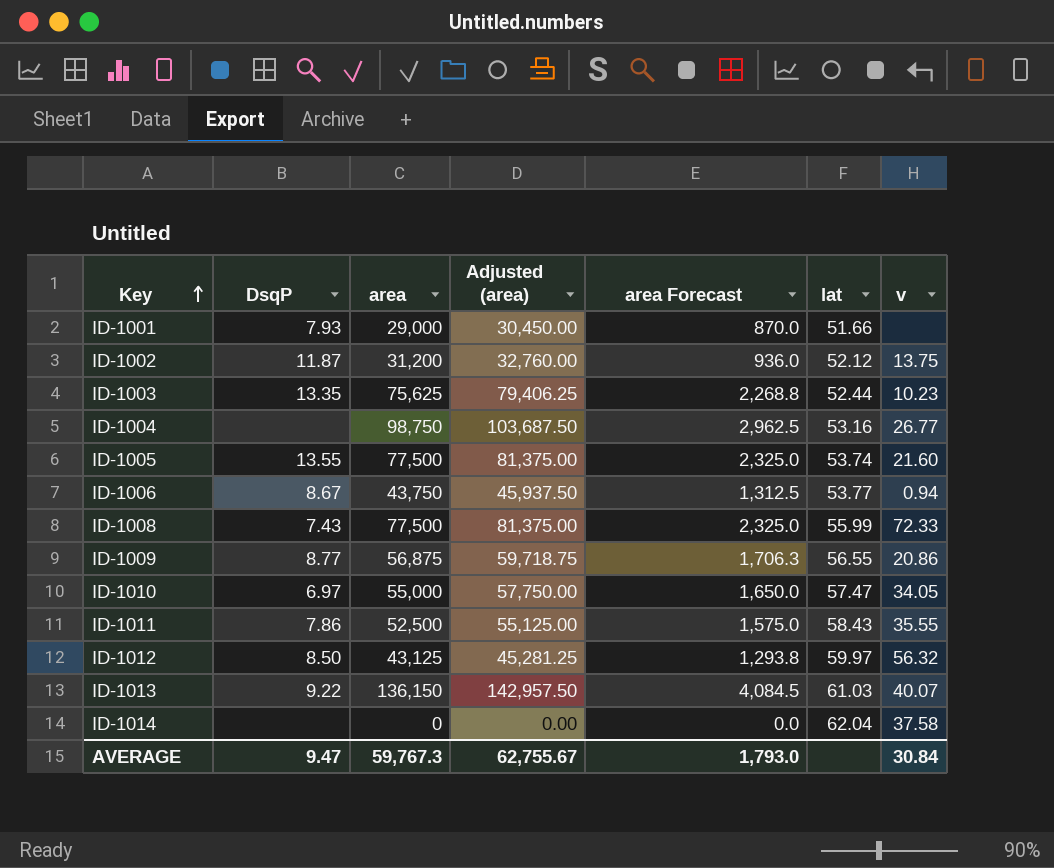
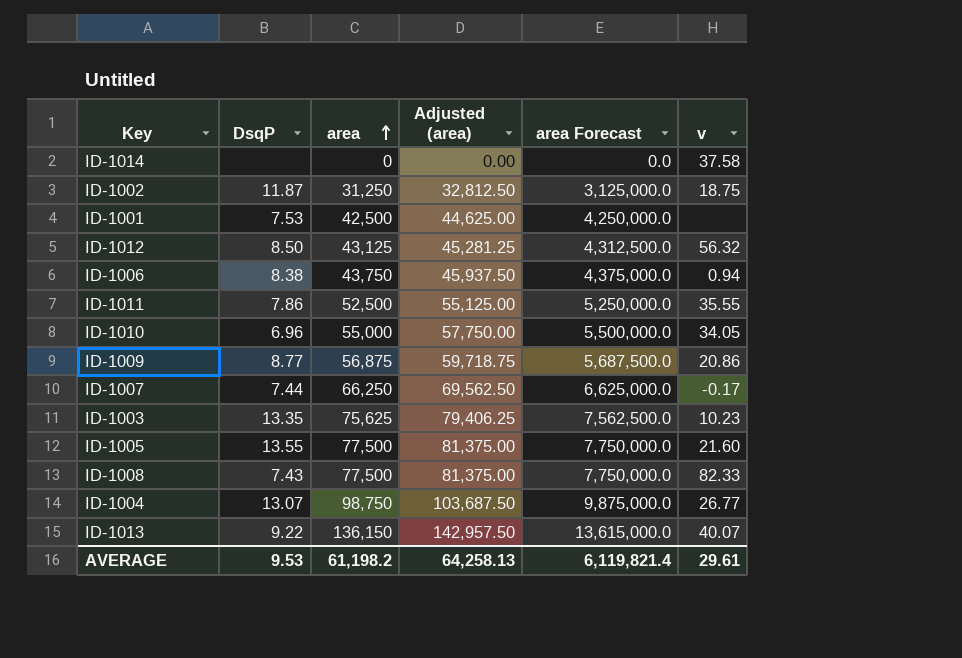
row order: Key ascending -> area ascending
column lat | position: 6 -> none
column area Forecast | formula: [area] * 0.03 -> [area] * 100
ID-1002 | area: 31,200 -> 31,250
ID-1002 | Adjusted (area): 32,760.00 -> 32,812.50
ID-1002 | v: 13.75 -> 18.75
ID-1001 | DsqP: 7.93 -> 7.53
ID-1001 | area: 29,000 -> 42,500
ID-1001 | Adjusted (area): 30,450.00 -> 44,625.00
ID-1006 | DsqP: 8.67 -> 8.38
ID-1010 | DsqP: 6.97 -> 6.96
row ID-1007: none -> 7.44 | 66,250 | 69,562.50 | 6,625,000.0 | -0.17
ID-1008 | v: 72.33 -> 82.33
ID-1004 | DsqP: none -> 13.07
AVERAGE | DsqP: 9.47 -> 9.53
AVERAGE | area: 59,767.3 -> 61,198.2
AVERAGE | Adjusted (area): 62,755.67 -> 64,258.13
AVERAGE | area Forecast: 1,793.0 -> 6,119,821.4
AVERAGE | v: 30.84 -> 29.61

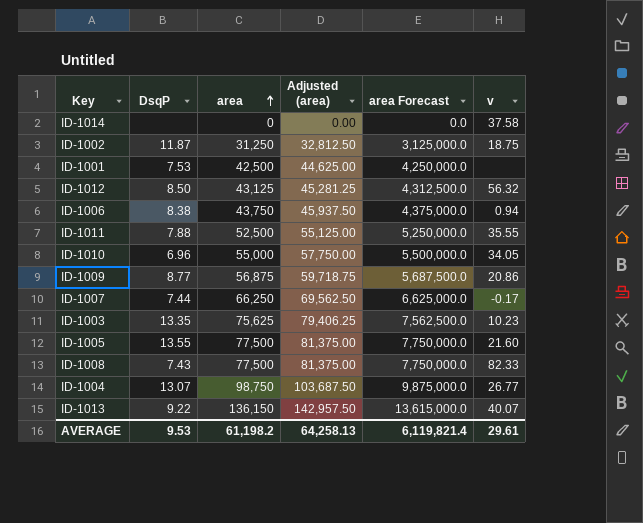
ID-1011 | DsqP: 7.86 -> 7.88

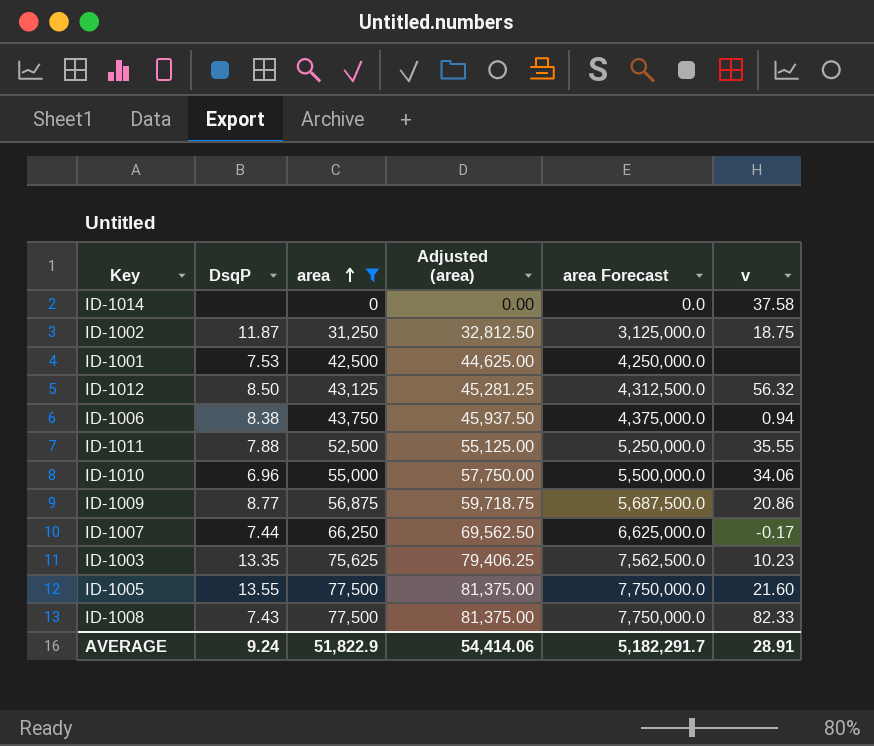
filter: none -> area <= 77,500
ID-1010 | v: 34.05 -> 34.06
AVERAGE | DsqP: 9.53 -> 9.24
AVERAGE | area: 61,198.2 -> 51,822.9
AVERAGE | Adjusted (area): 64,258.13 -> 54,414.06
AVERAGE | area Forecast: 6,119,821.4 -> 5,182,291.7
AVERAGE | v: 29.61 -> 28.91

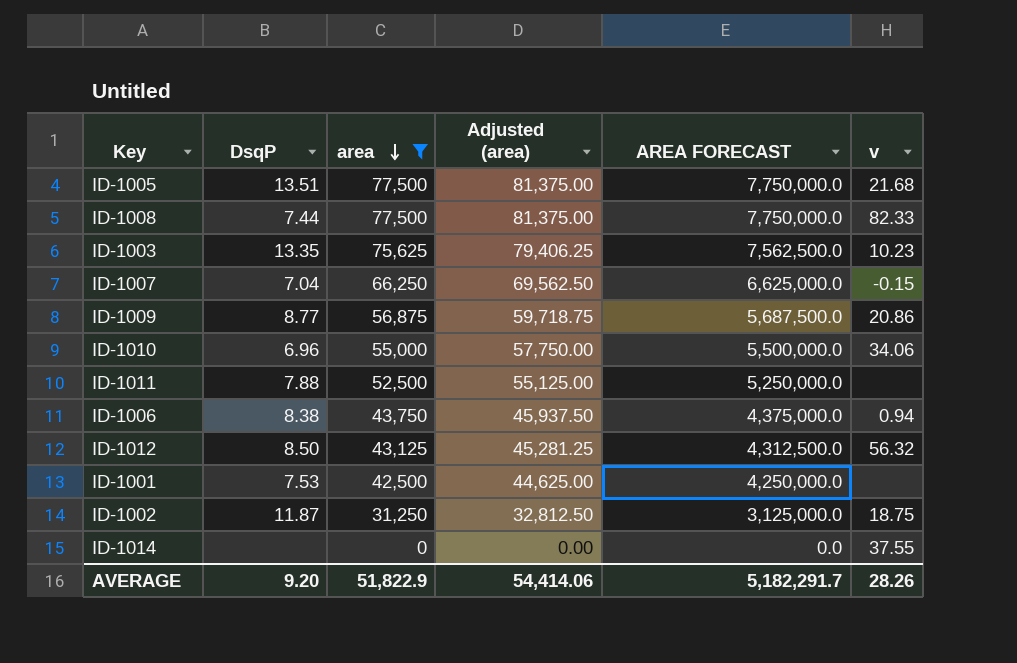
row order: area ascending -> area descending
column name: area Forecast -> AREA FORECAST
ID-1005 | DsqP: 13.55 -> 13.51
ID-1005 | v: 21.60 -> 21.68
ID-1008 | DsqP: 7.43 -> 7.44
ID-1007 | DsqP: 7.44 -> 7.04
ID-1007 | v: -0.17 -> -0.15
ID-1011 | v: 35.55 -> none
ID-1014 | v: 37.58 -> 37.55
AVERAGE | DsqP: 9.24 -> 9.20
AVERAGE | v: 28.91 -> 28.26

